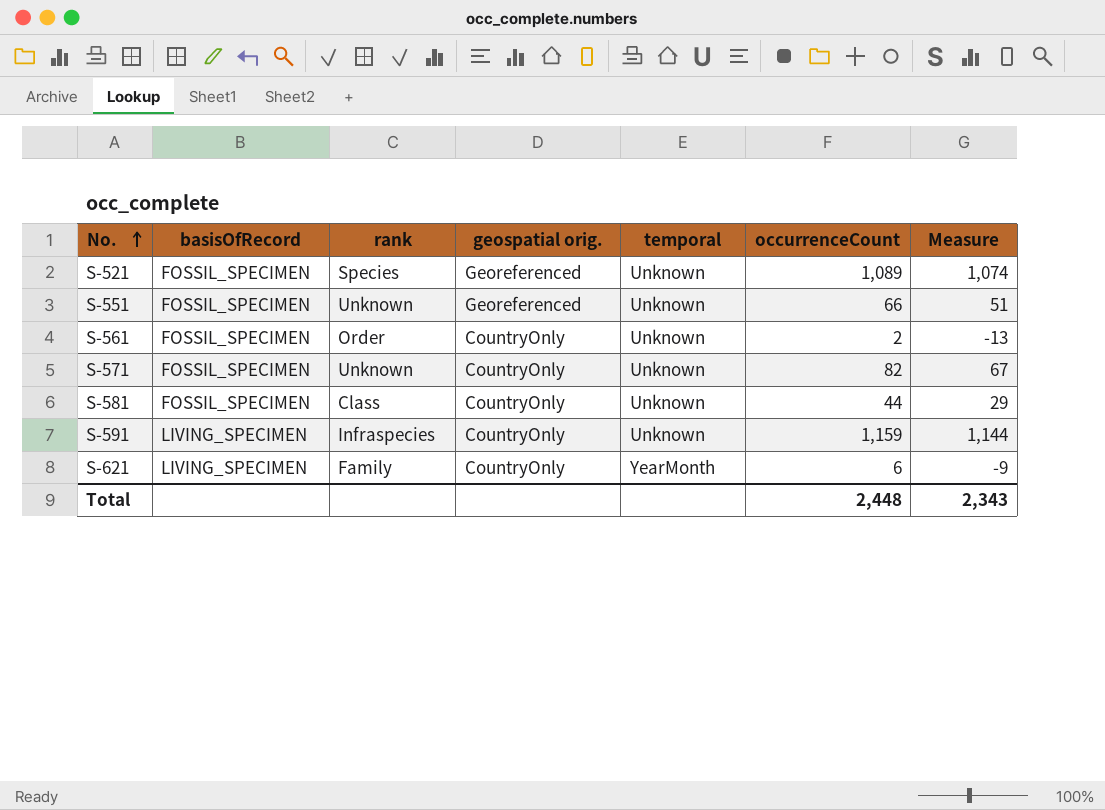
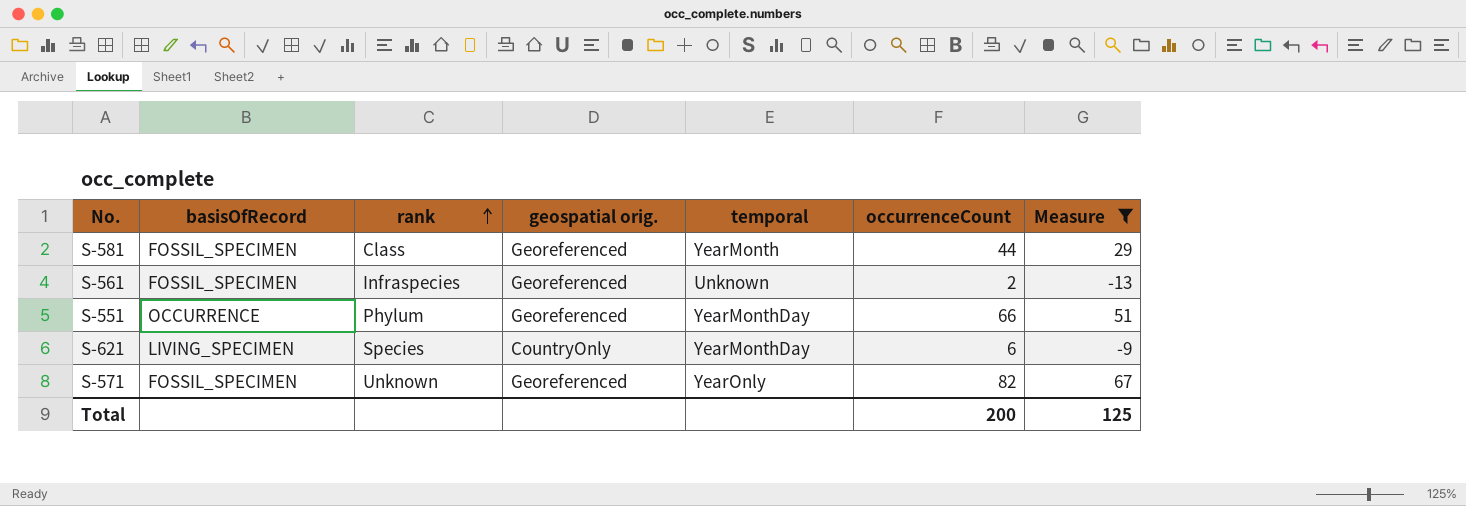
filter: none -> Measure <= 67
row order: No. ascending -> rank ascending
S-581 | geospatial orig.: CountryOnly -> Georeferenced
S-581 | temporal: Unknown -> YearMonth
S-561 | rank: Order -> Infraspecies
S-561 | geospatial orig.: CountryOnly -> Georeferenced
S-551 | basisOfRecord: FOSSIL_SPECIMEN -> OCCURRENCE
S-551 | rank: Unknown -> Phylum
S-551 | temporal: Unknown -> YearMonthDay
S-621 | rank: Family -> Species
S-621 | temporal: YearMonth -> YearMonthDay
S-571 | geospatial orig.: CountryOnly -> Georeferenced
S-571 | temporal: Unknown -> YearOnly
Total | occurrenceCount: 2,448 -> 200
Total | Measure: 2,343 -> 125

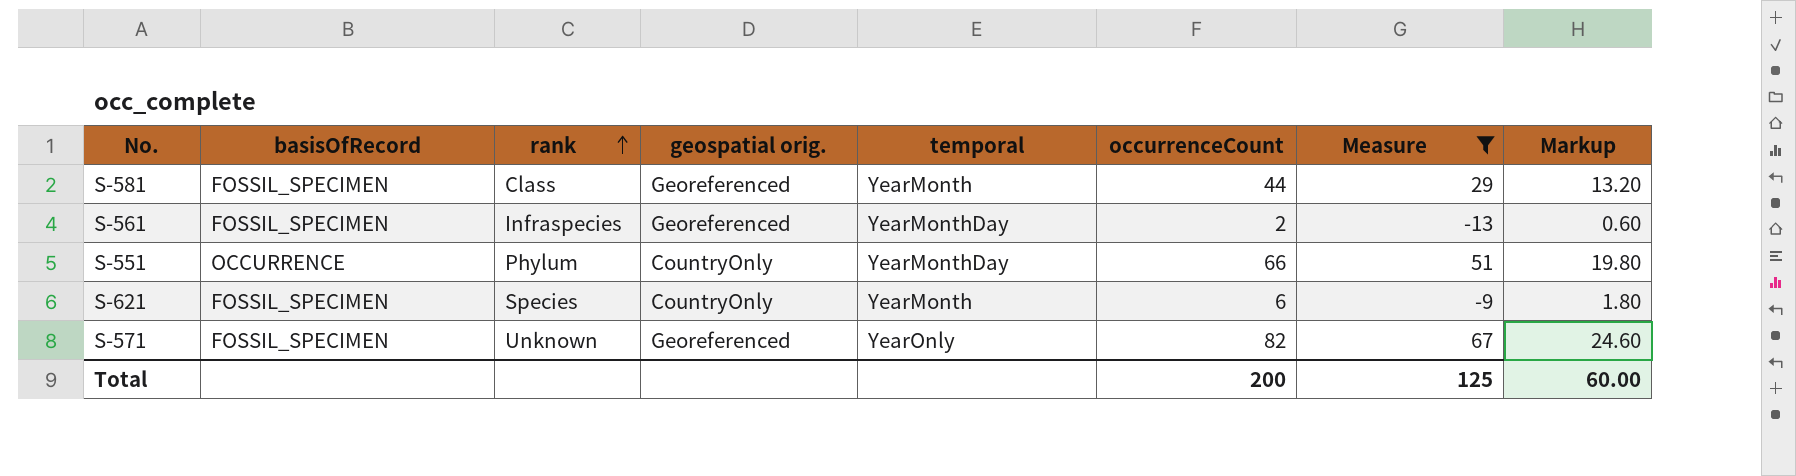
column Markup | formula: none -> [occurrenceCount] * 0.3
S-561 | temporal: Unknown -> YearMonthDay
S-551 | geospatial orig.: Georeferenced -> CountryOnly
S-621 | basisOfRecord: LIVING_SPECIMEN -> FOSSIL_SPECIMEN
S-621 | temporal: YearMonthDay -> YearMonth

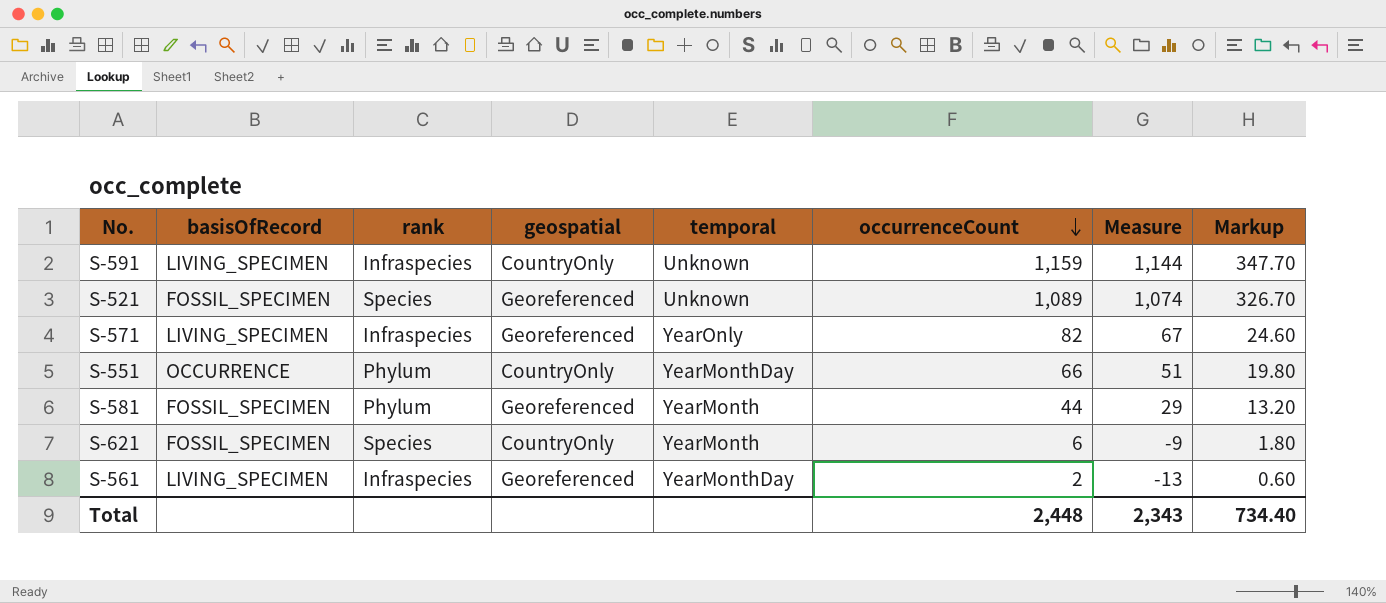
filter: Measure <= 67 -> none
row order: rank ascending -> occurrenceCount descending
column name: geospatial orig. -> geospatial
S-571 | basisOfRecord: FOSSIL_SPECIMEN -> LIVING_SPECIMEN
S-571 | rank: Unknown -> Infraspecies
S-581 | rank: Class -> Phylum
S-561 | basisOfRecord: FOSSIL_SPECIMEN -> LIVING_SPECIMEN
Total | occurrenceCount: 200 -> 2,448
Total | Measure: 125 -> 2,343
Total | Markup: 60.00 -> 734.40

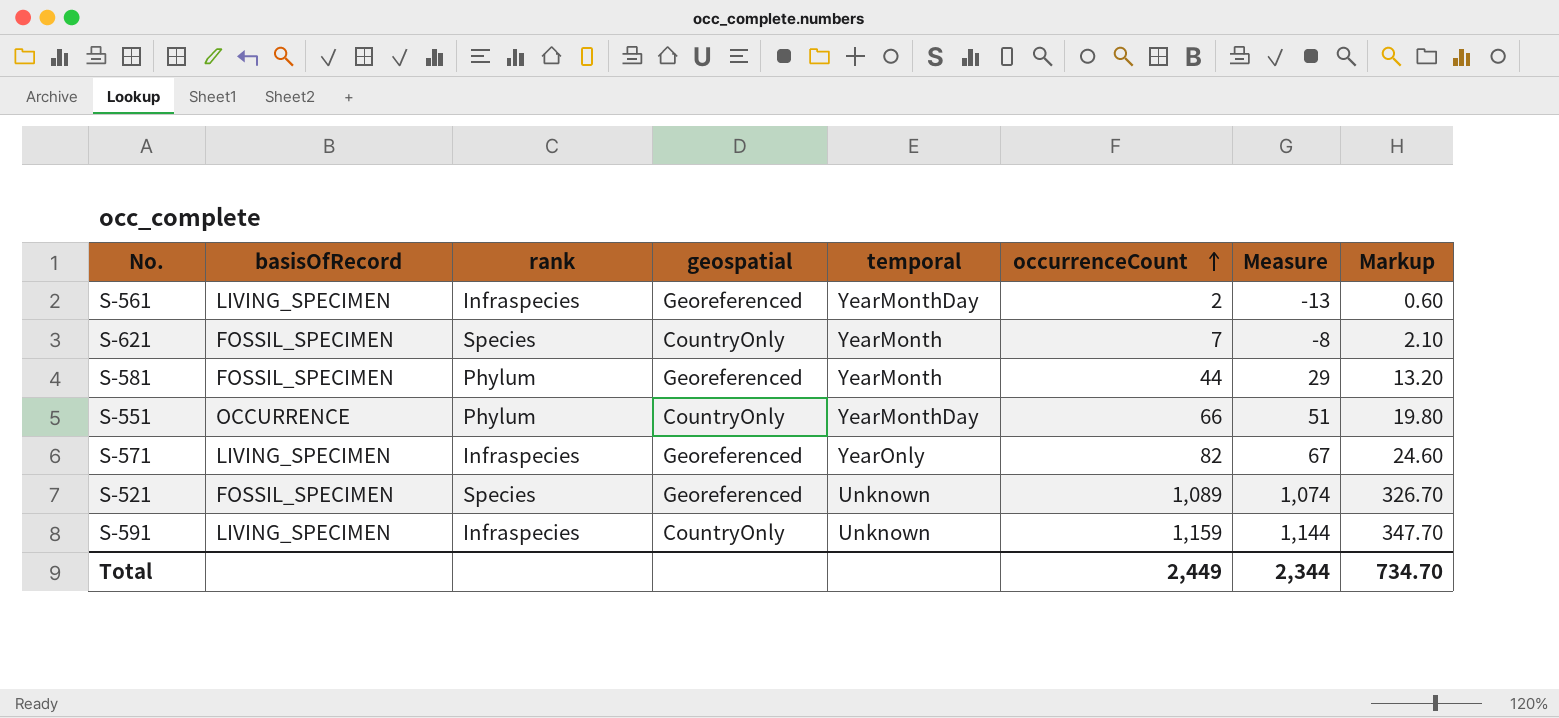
row order: occurrenceCount descending -> occurrenceCount ascending
S-621 | occurrenceCount: 6 -> 7
S-621 | Measure: -9 -> -8
S-621 | Markup: 1.80 -> 2.10
Total | occurrenceCount: 2,448 -> 2,449
Total | Measure: 2,343 -> 2,344
Total | Markup: 734.40 -> 734.70

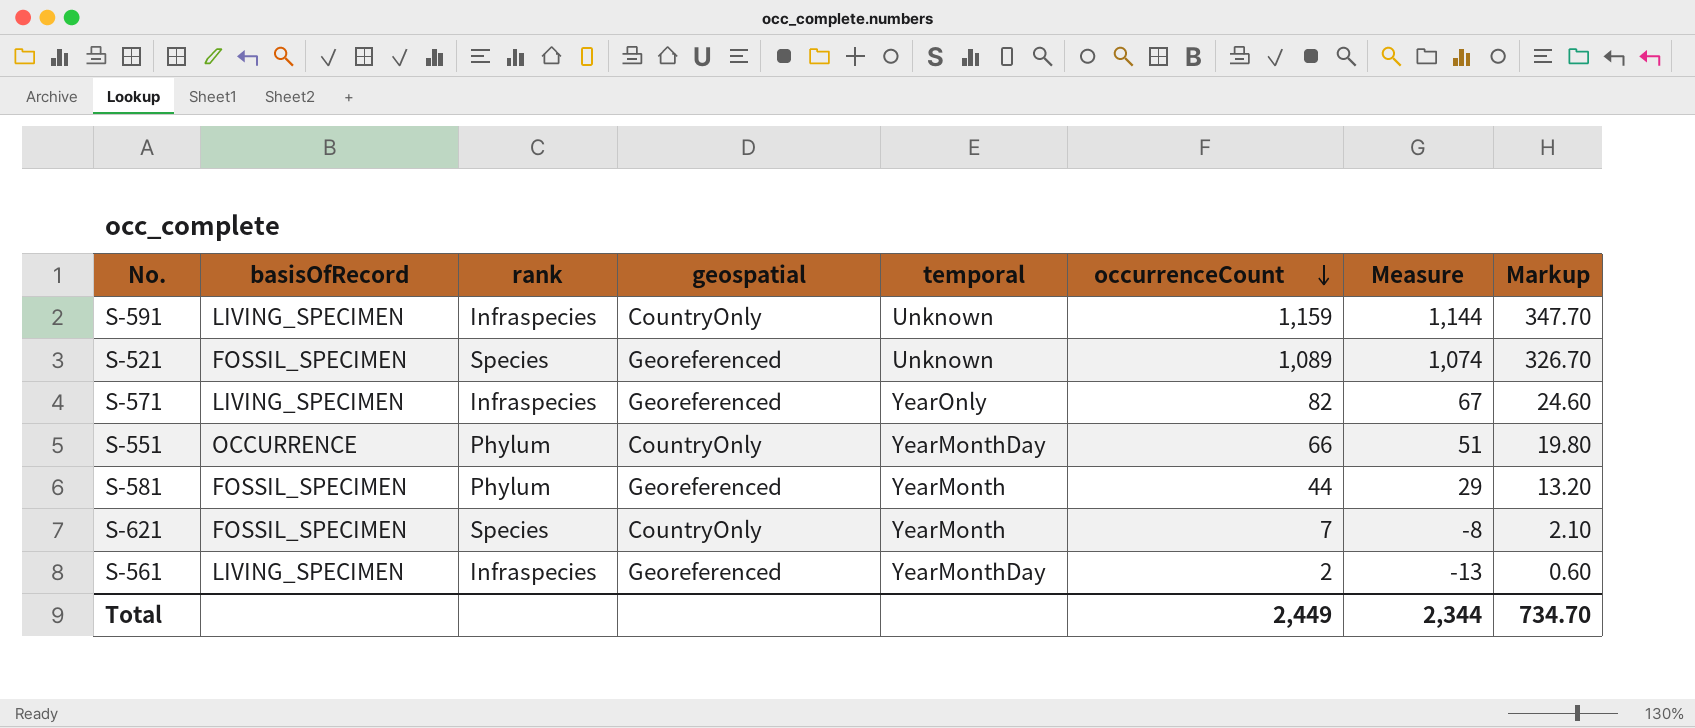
row order: occurrenceCount ascending -> occurrenceCount descending

